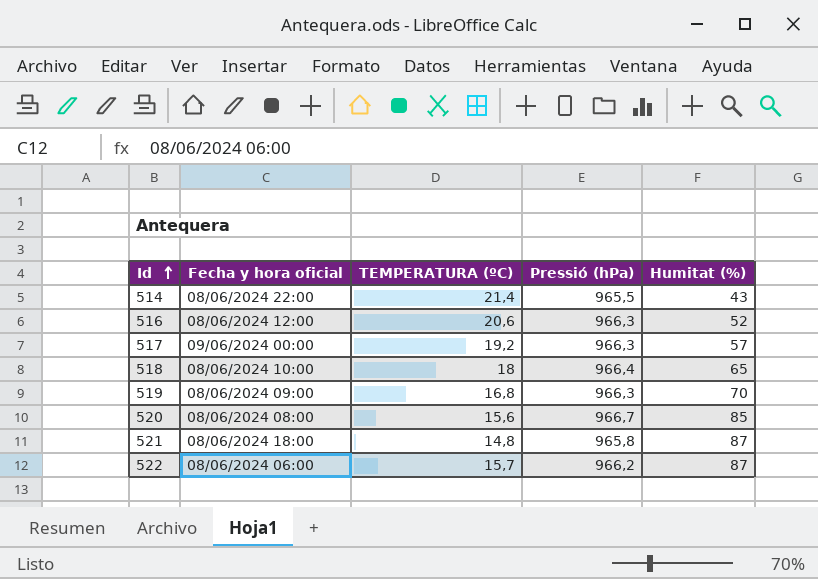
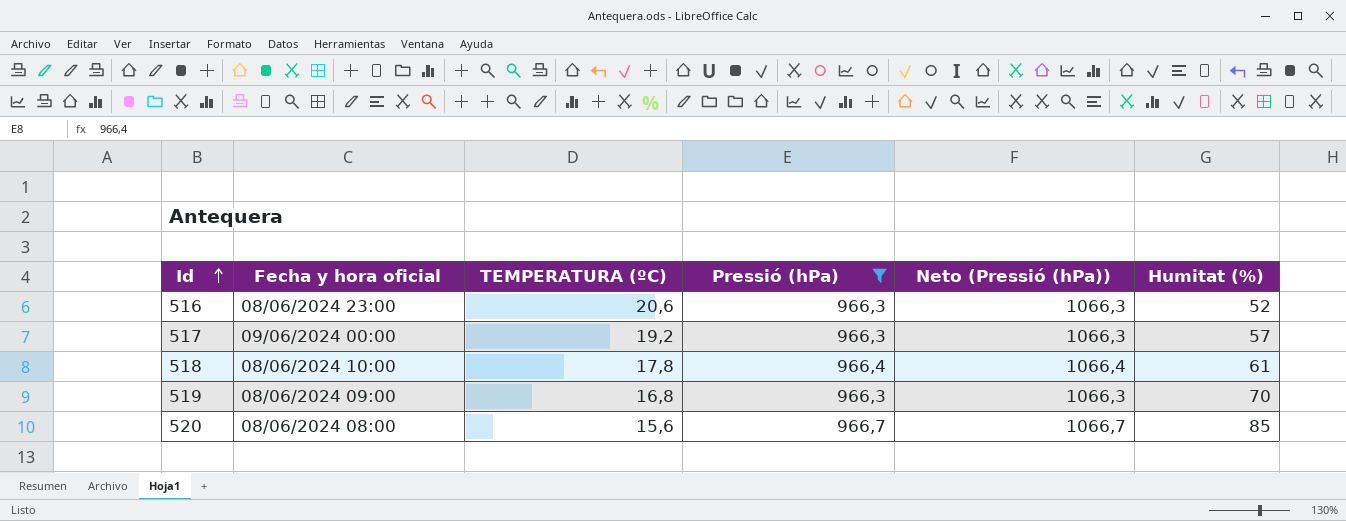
filter: none -> Pressió (hPa) >= 966,3
column Neto (Pressió (hPa)) | formula: none -> [Pressió (hPa)] + 100
516 | Fecha y hora oficial: 08/06/2024 12:00 -> 08/06/2024 23:00
518 | TEMPERATURA (ºC): 18 -> 17,8
518 | Humitat (%): 65 -> 61

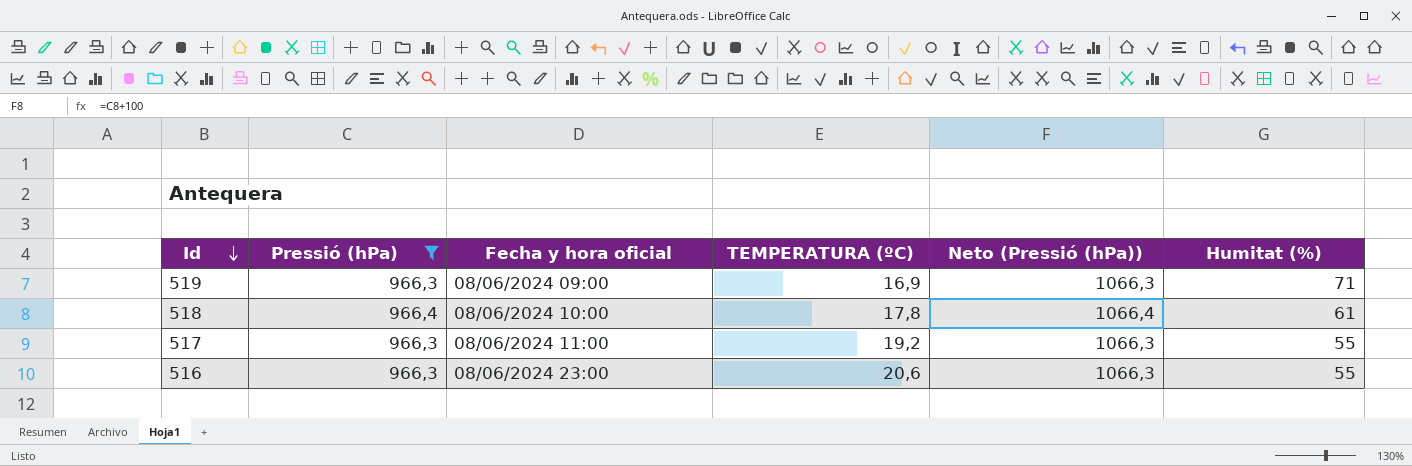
row order: Id ascending -> Id descending
column Pressió (hPa) | position: 4 -> 2
row 520: 08/06/2024 08:00 | 15,6 | 966,7 | 1066,7 | 85 -> none
519 | TEMPERATURA (ºC): 16,8 -> 16,9
519 | Humitat (%): 70 -> 71
517 | Fecha y hora oficial: 09/06/2024 00:00 -> 08/06/2024 11:00
517 | Humitat (%): 57 -> 55
516 | Humitat (%): 52 -> 55

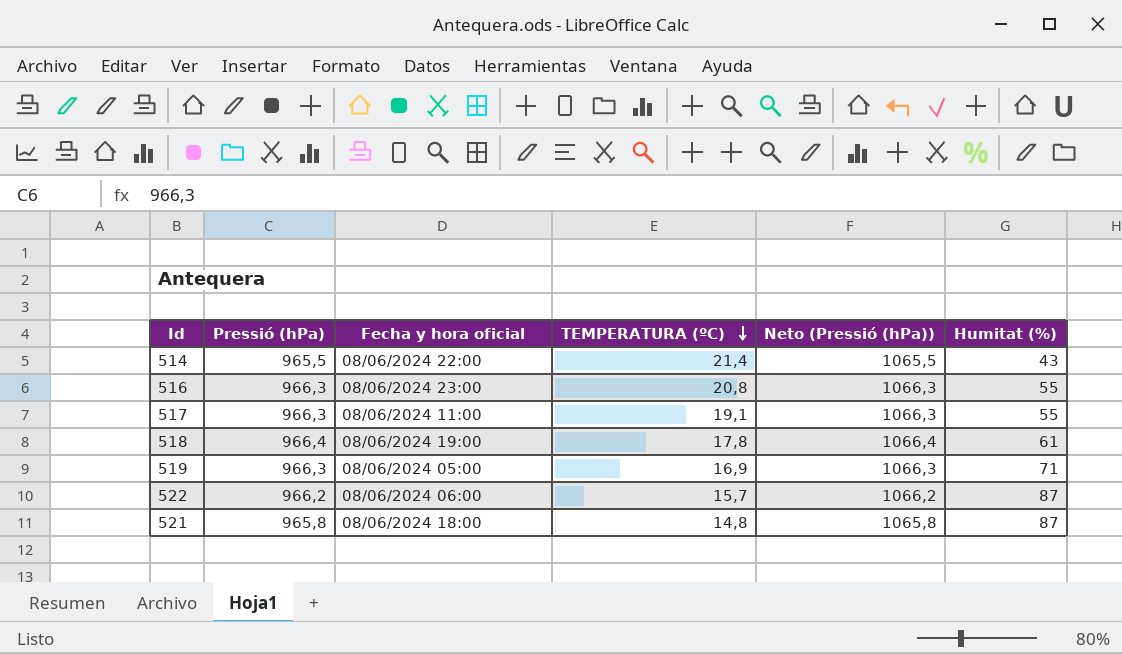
filter: Pressió (hPa) >= 966,3 -> none
row order: Id descending -> TEMPERATURA (ºC) descending
516 | TEMPERATURA (ºC): 20,6 -> 20,8
517 | TEMPERATURA (ºC): 19,2 -> 19,1
518 | Fecha y hora oficial: 08/06/2024 10:00 -> 08/06/2024 19:00
519 | Fecha y hora oficial: 08/06/2024 09:00 -> 08/06/2024 05:00

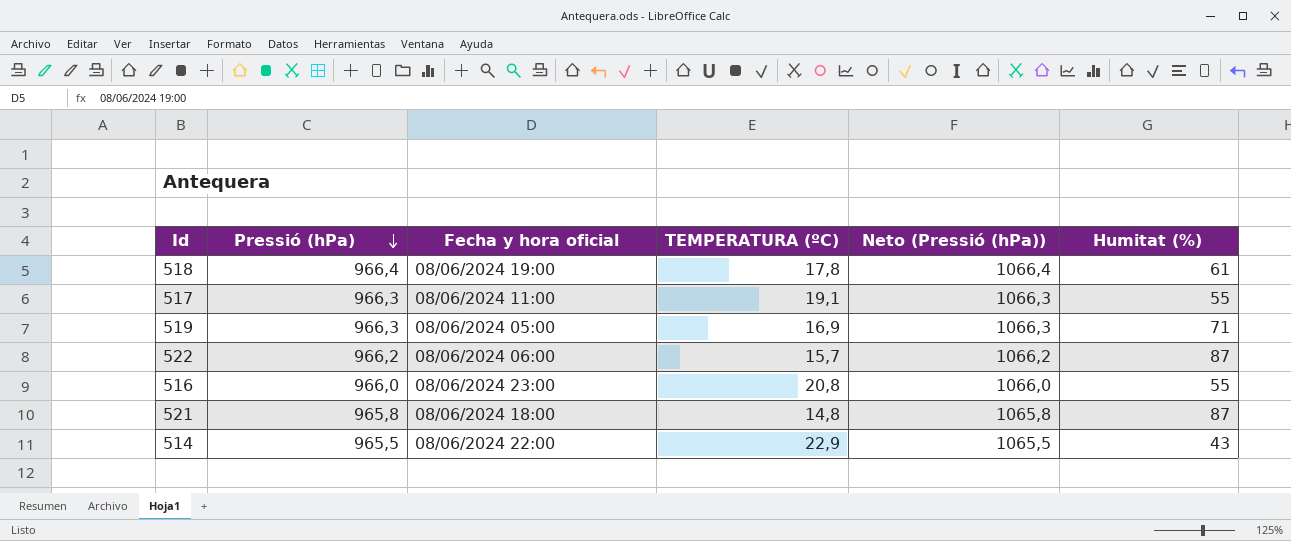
row order: TEMPERATURA (ºC) descending -> Pressió (hPa) descending
516 | Pressió (hPa): 966,3 -> 966,0
516 | Neto (Pressió (hPa)): 1066,3 -> 1066,0
514 | TEMPERATURA (ºC): 21,4 -> 22,9

